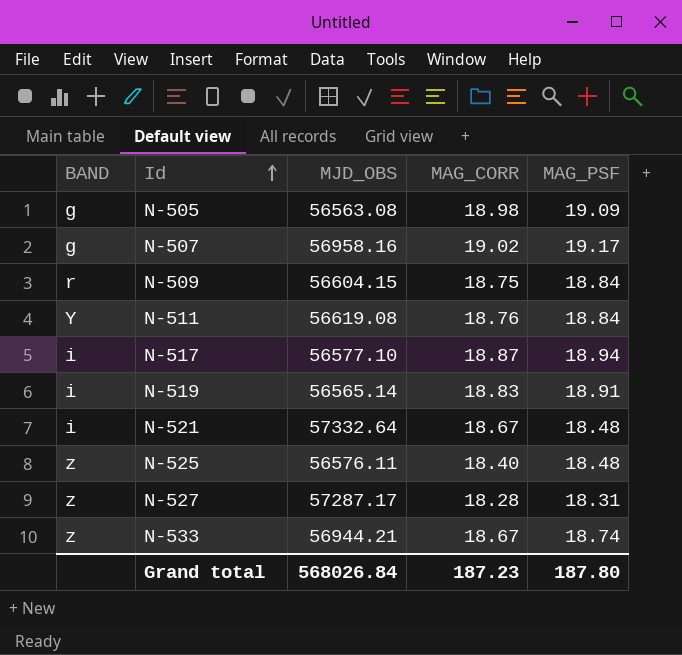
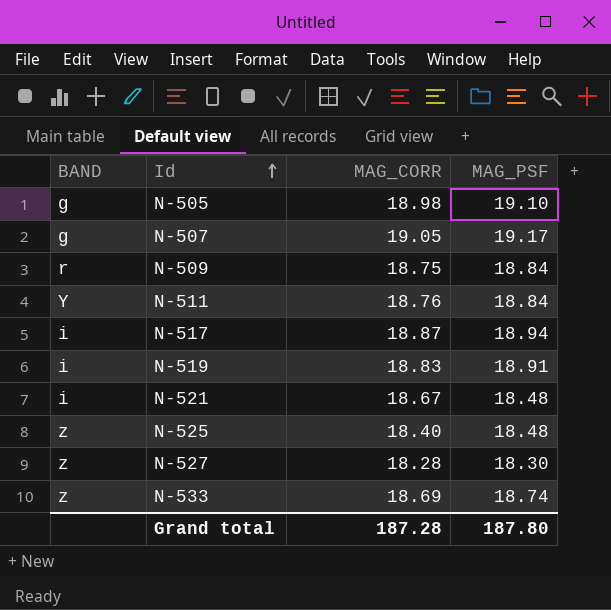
column MJD_OBS | position: 3 -> none
N-505 | MAG_PSF: 19.09 -> 19.10
N-507 | MAG_CORR: 19.02 -> 19.05
N-527 | MAG_PSF: 18.31 -> 18.30
N-533 | MAG_CORR: 18.67 -> 18.69
Grand total | MAG_CORR: 187.23 -> 187.28

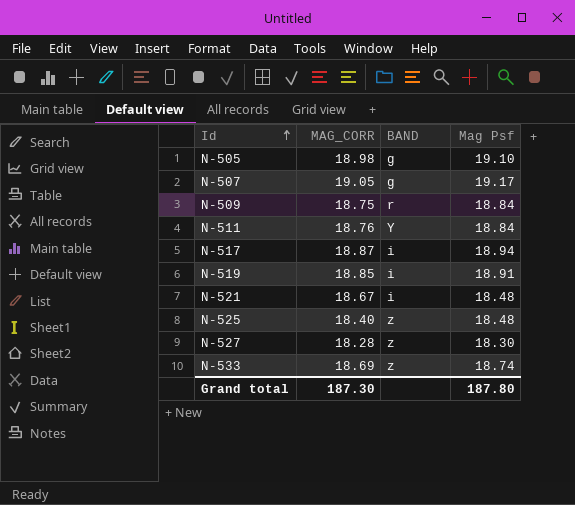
column BAND | position: 1 -> 3
column name: MAG_PSF -> Mag Psf
N-519 | MAG_CORR: 18.83 -> 18.85
Grand total | MAG_CORR: 187.28 -> 187.30

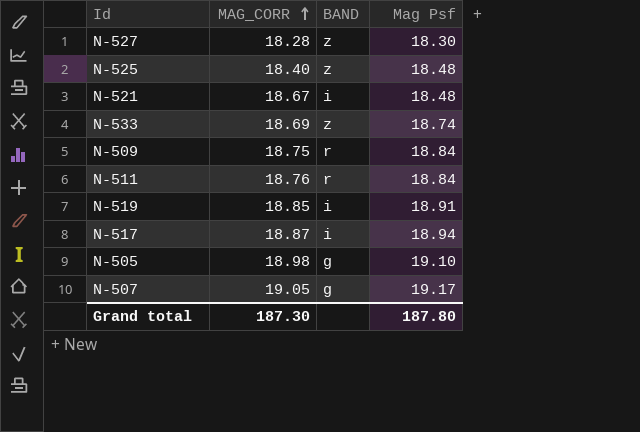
row order: Id ascending -> MAG_CORR ascending
N-511 | BAND: Y -> r

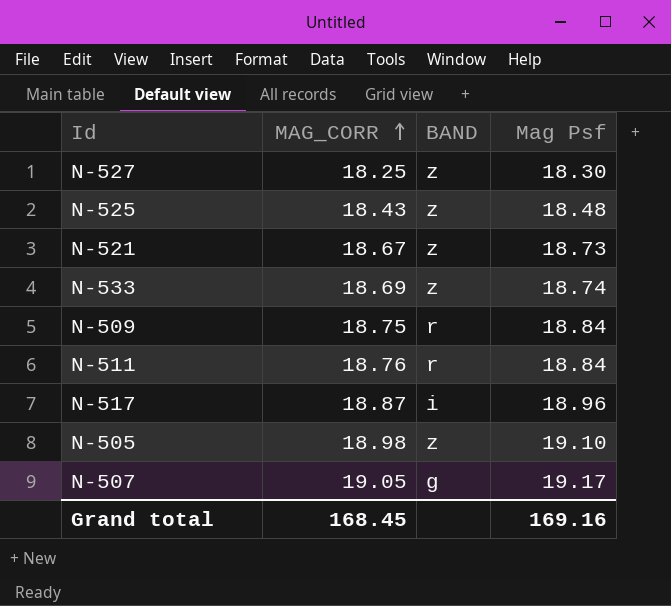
row N-519: 18.85 | i | 18.91 -> none
N-527 | MAG_CORR: 18.28 -> 18.25
N-525 | MAG_CORR: 18.40 -> 18.43
N-521 | BAND: i -> z
N-521 | Mag Psf: 18.48 -> 18.73
N-517 | Mag Psf: 18.94 -> 18.96
N-505 | BAND: g -> z
Grand total | MAG_CORR: 187.30 -> 168.45
Grand total | Mag Psf: 187.80 -> 169.16

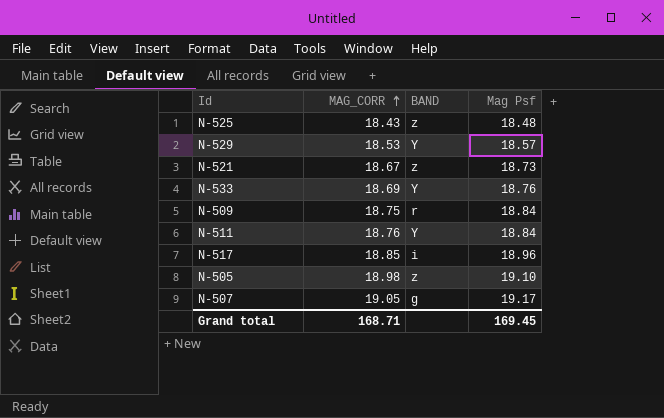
row N-527: 18.25 | z | 18.30 -> none
row N-529: none -> 18.53 | Y | 18.57
N-533 | BAND: z -> Y
N-533 | Mag Psf: 18.74 -> 18.76
N-511 | BAND: r -> Y
N-517 | MAG_CORR: 18.87 -> 18.85
Grand total | MAG_CORR: 168.45 -> 168.71
Grand total | Mag Psf: 169.16 -> 169.45

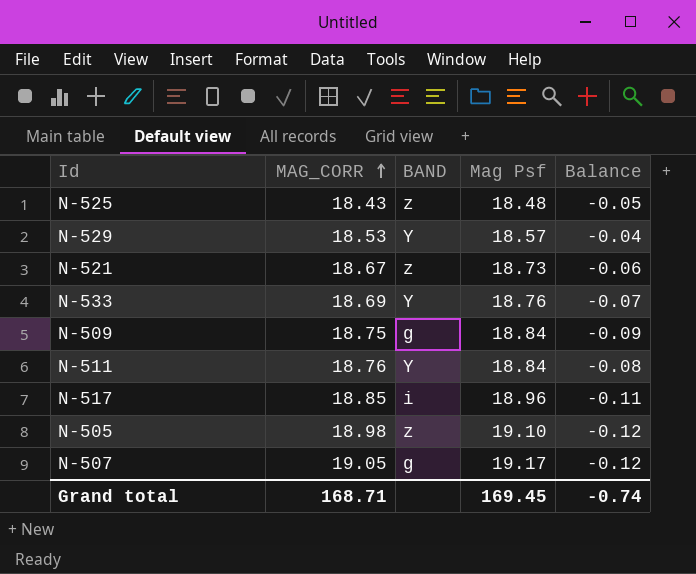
column Balance | formula: none -> [MAG_CORR] - [Mag Psf]
N-509 | BAND: r -> g

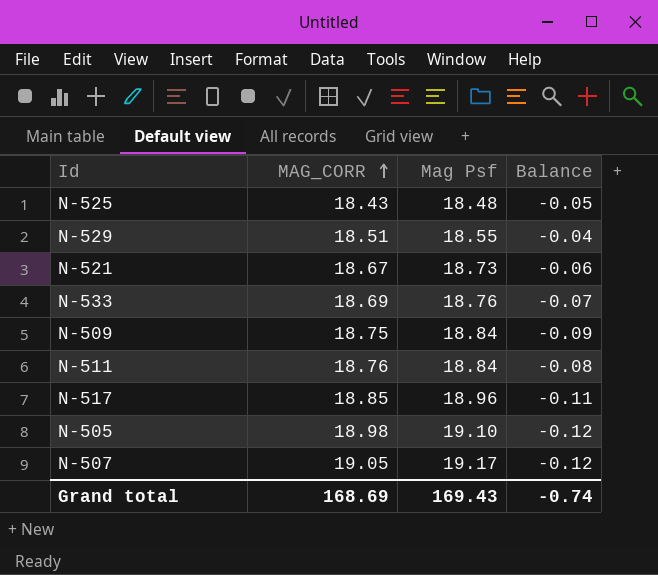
column BAND | position: 3 -> none
N-529 | MAG_CORR: 18.53 -> 18.51
N-529 | Mag Psf: 18.57 -> 18.55
Grand total | MAG_CORR: 168.71 -> 168.69
Grand total | Mag Psf: 169.45 -> 169.43

